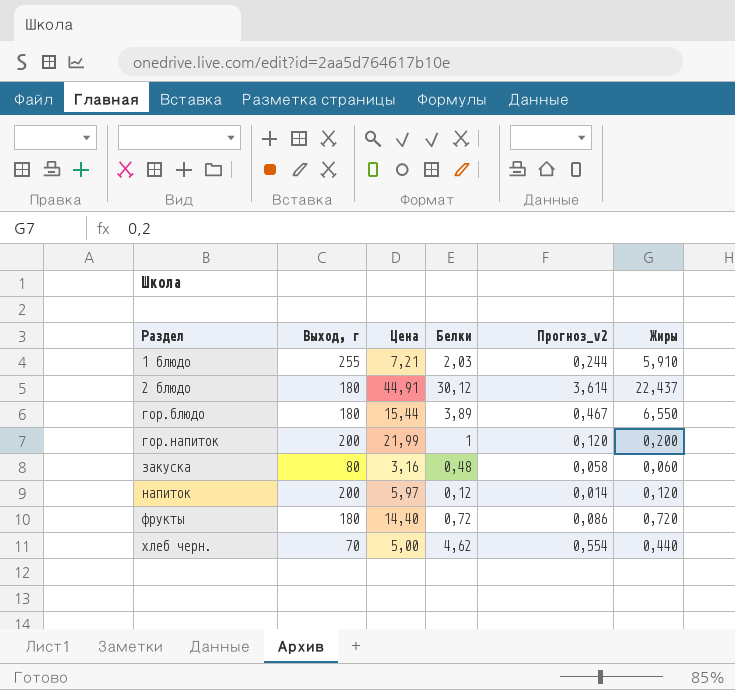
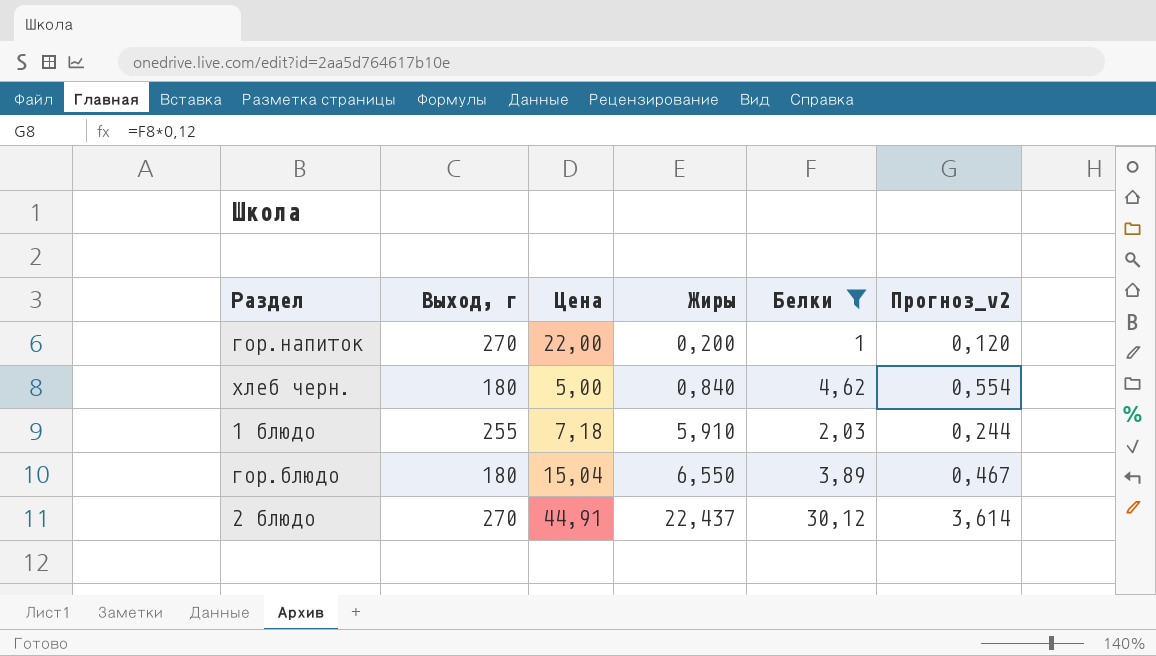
filter: none -> Белки >= 1
row order: Раздел ascending -> Жиры ascending
column Жиры | position: 6 -> 4
гор.напиток | Выход, г: 200 -> 270
гор.напиток | Цена: 21,99 -> 22,00
хлеб черн. | Выход, г: 70 -> 180
хлеб черн. | Жиры: 0,440 -> 0,840
1 блюдо | Цена: 7,21 -> 7,18
гор.блюдо | Цена: 15,44 -> 15,04
2 блюдо | Выход, г: 180 -> 270

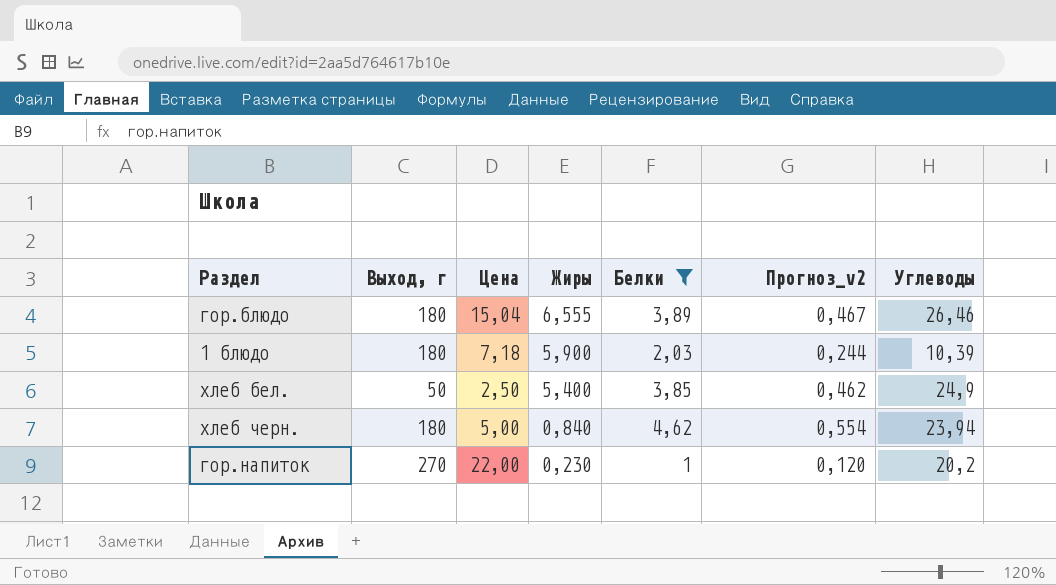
row order: Жиры ascending -> Жиры descending
column Углеводы | position: none -> 7
row 2 блюдо: 270 | 44,91 | 22,437 | 30,12 | 3,614 -> none
гор.блюдо | Жиры: 6,550 -> 6,555
1 блюдо | Выход, г: 255 -> 180
1 блюдо | Жиры: 5,910 -> 5,900
row хлеб бел.: none -> 50 | 2,50 | 5,400 | 3,85 | 0,462 | 24,9
гор.напиток | Жиры: 0,200 -> 0,230

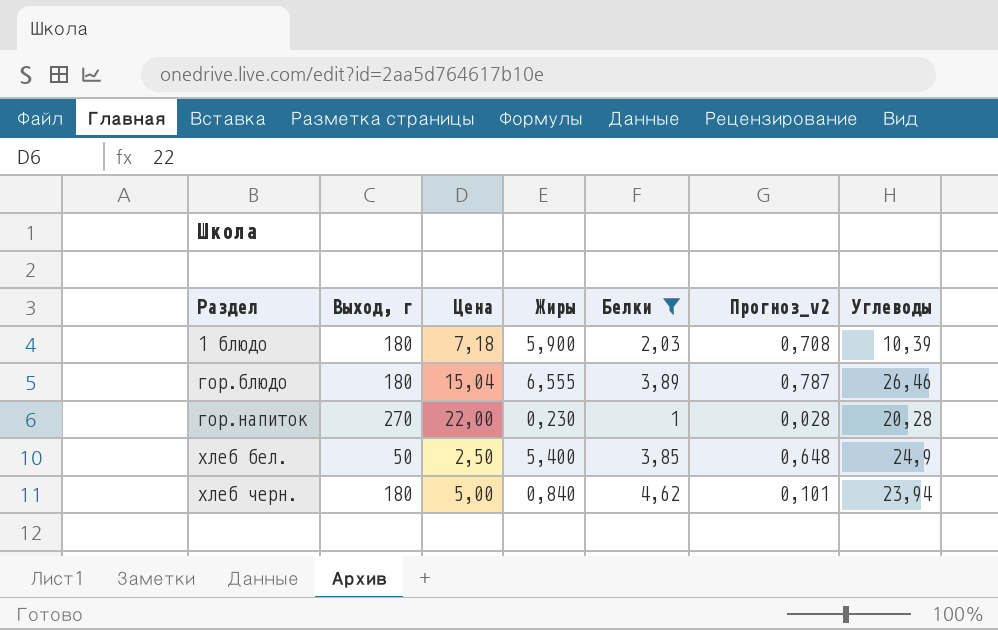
row order: Жиры descending -> Раздел ascending
column Прогноз_v2 | formula: [Белки] * 0,12 -> [Жиры] * 0,12
гор.напиток | Углеводы: 20,2 -> 20,28

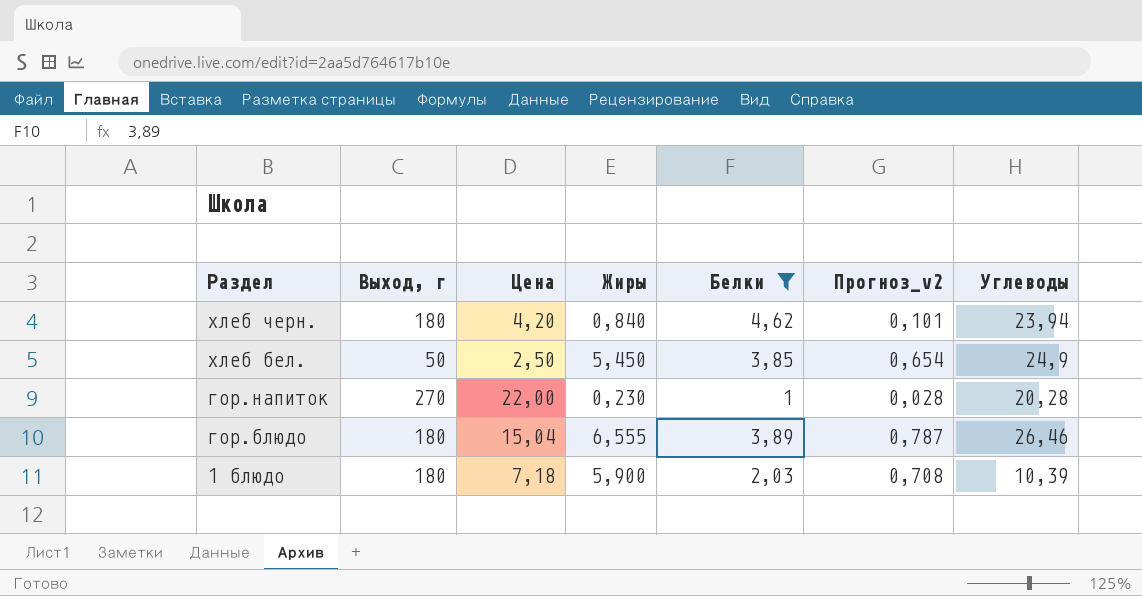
row order: Раздел ascending -> Раздел descending
хлеб черн. | Цена: 5,00 -> 4,20
хлеб бел. | Жиры: 5,400 -> 5,450
хлеб бел. | Прогноз_v2: 0,648 -> 0,654

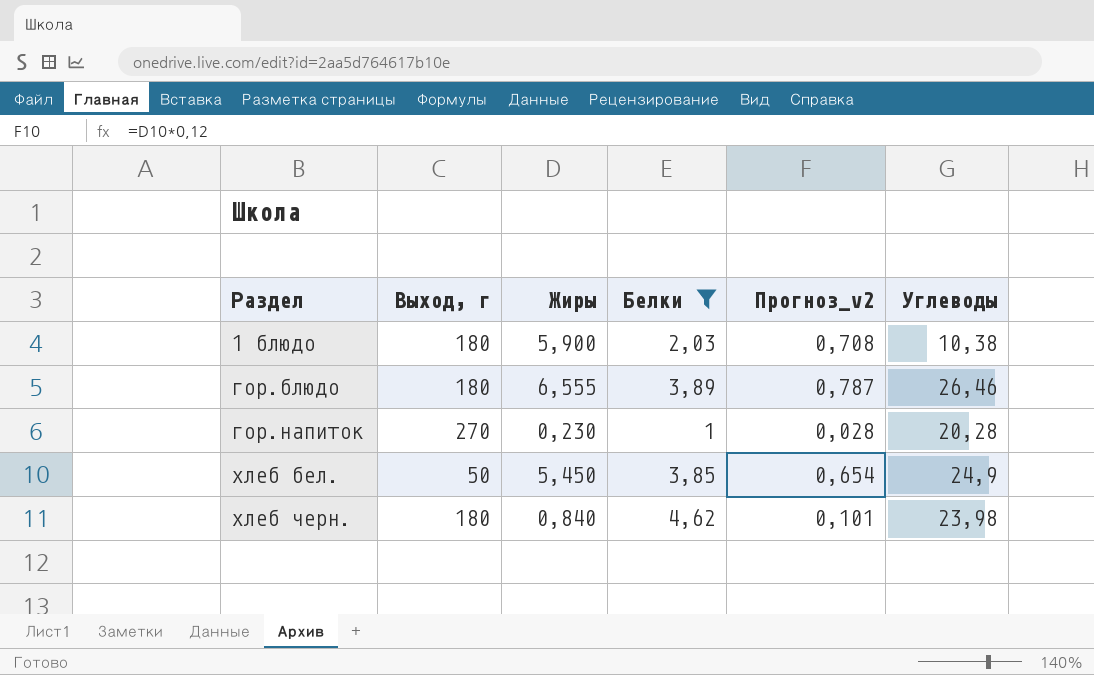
row order: Раздел descending -> Раздел ascending
column Цена | position: 3 -> none
1 блюдо | Углеводы: 10,39 -> 10,38
хлеб черн. | Углеводы: 23,94 -> 23,98

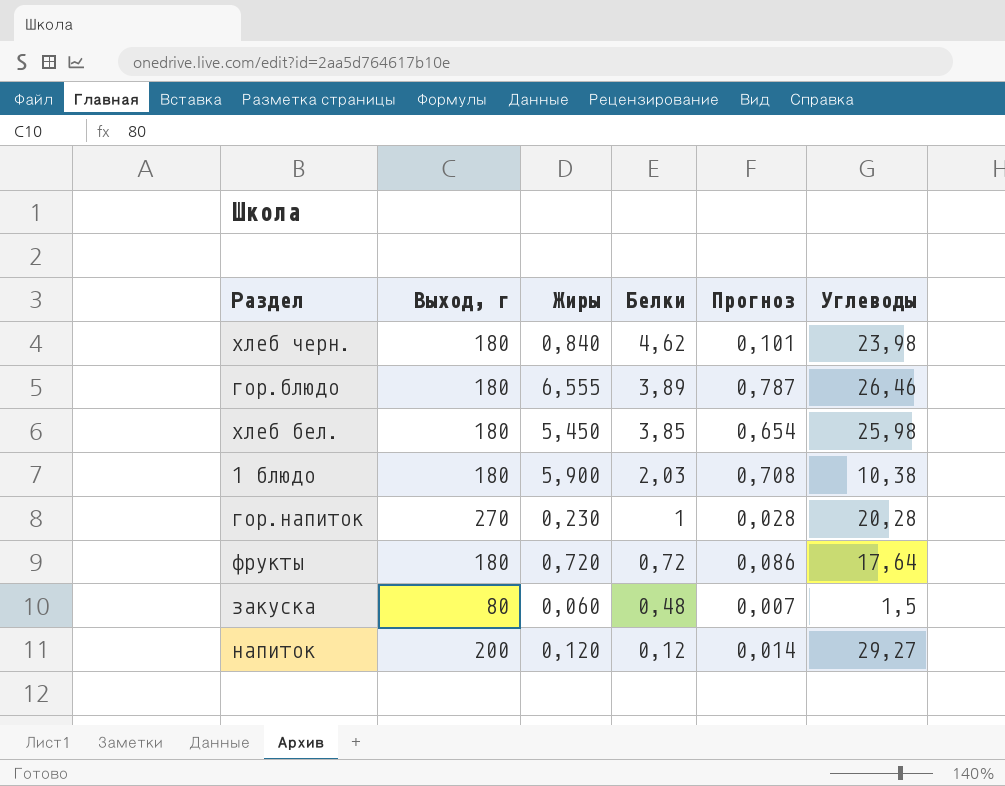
filter: Белки >= 1 -> none
row order: Раздел ascending -> Белки descending
column name: Прогноз_v2 -> Прогноз
хлеб бел. | Выход, г: 50 -> 180
хлеб бел. | Углеводы: 24,9 -> 25,98

